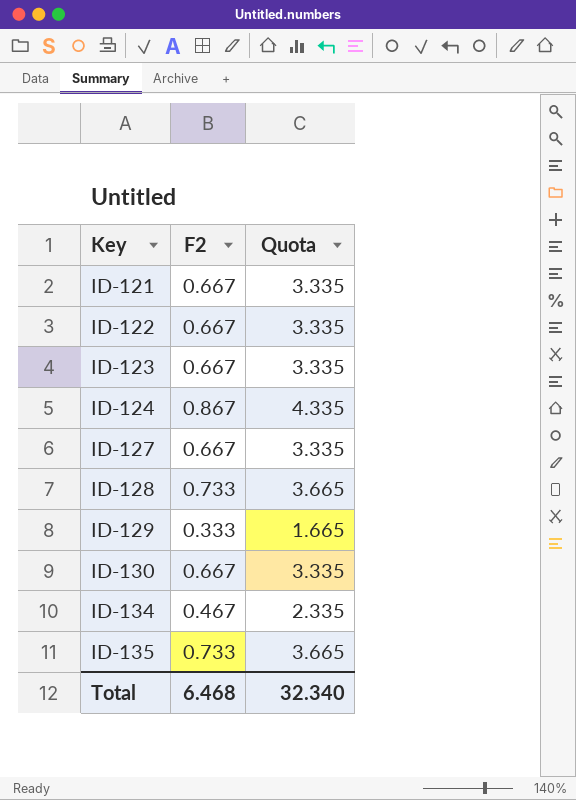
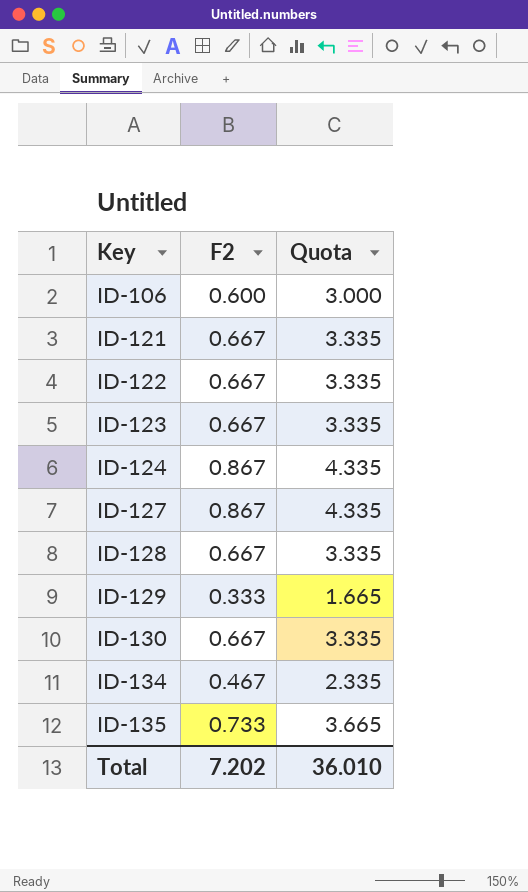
row ID-106: none -> 0.600 | 3.000
ID-127 | F2: 0.667 -> 0.867
ID-127 | Quota: 3.335 -> 4.335
ID-128 | F2: 0.733 -> 0.667
ID-128 | Quota: 3.665 -> 3.335
Total | F2: 6.468 -> 7.202
Total | Quota: 32.340 -> 36.010

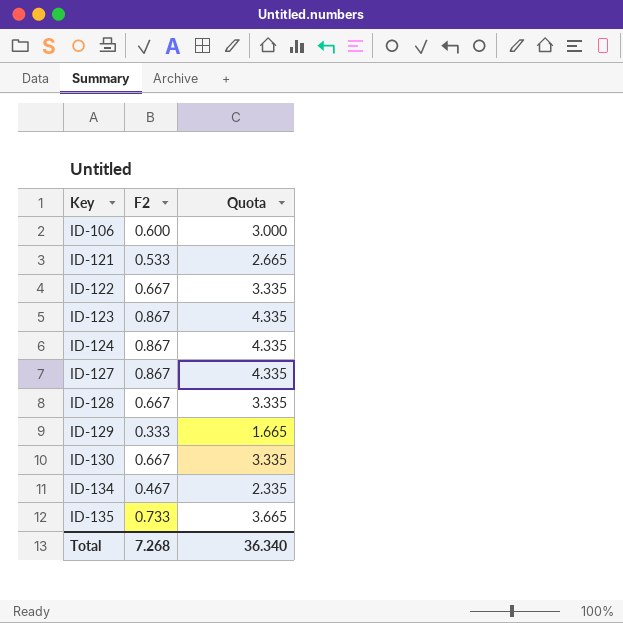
ID-121 | F2: 0.667 -> 0.533
ID-121 | Quota: 3.335 -> 2.665
ID-123 | F2: 0.667 -> 0.867
ID-123 | Quota: 3.335 -> 4.335
Total | F2: 7.202 -> 7.268
Total | Quota: 36.010 -> 36.340

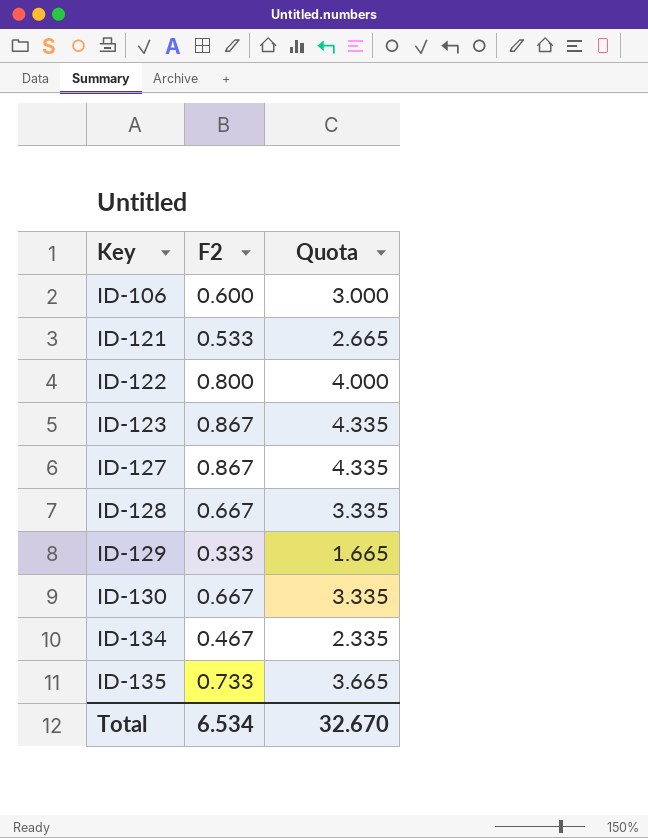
row ID-124: 0.867 | 4.335 -> none
ID-122 | F2: 0.667 -> 0.800
ID-122 | Quota: 3.335 -> 4.000
Total | F2: 7.268 -> 6.534
Total | Quota: 36.340 -> 32.670

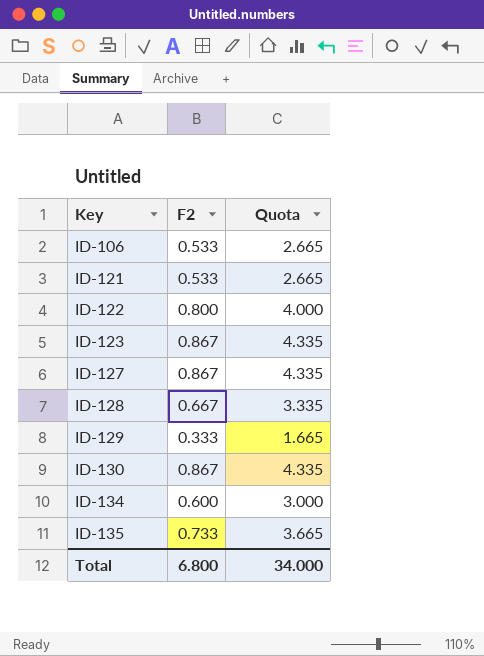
ID-106 | F2: 0.600 -> 0.533
ID-106 | Quota: 3.000 -> 2.665
ID-130 | F2: 0.667 -> 0.867
ID-130 | Quota: 3.335 -> 4.335
ID-134 | F2: 0.467 -> 0.600
ID-134 | Quota: 2.335 -> 3.000
Total | F2: 6.534 -> 6.800
Total | Quota: 32.670 -> 34.000

